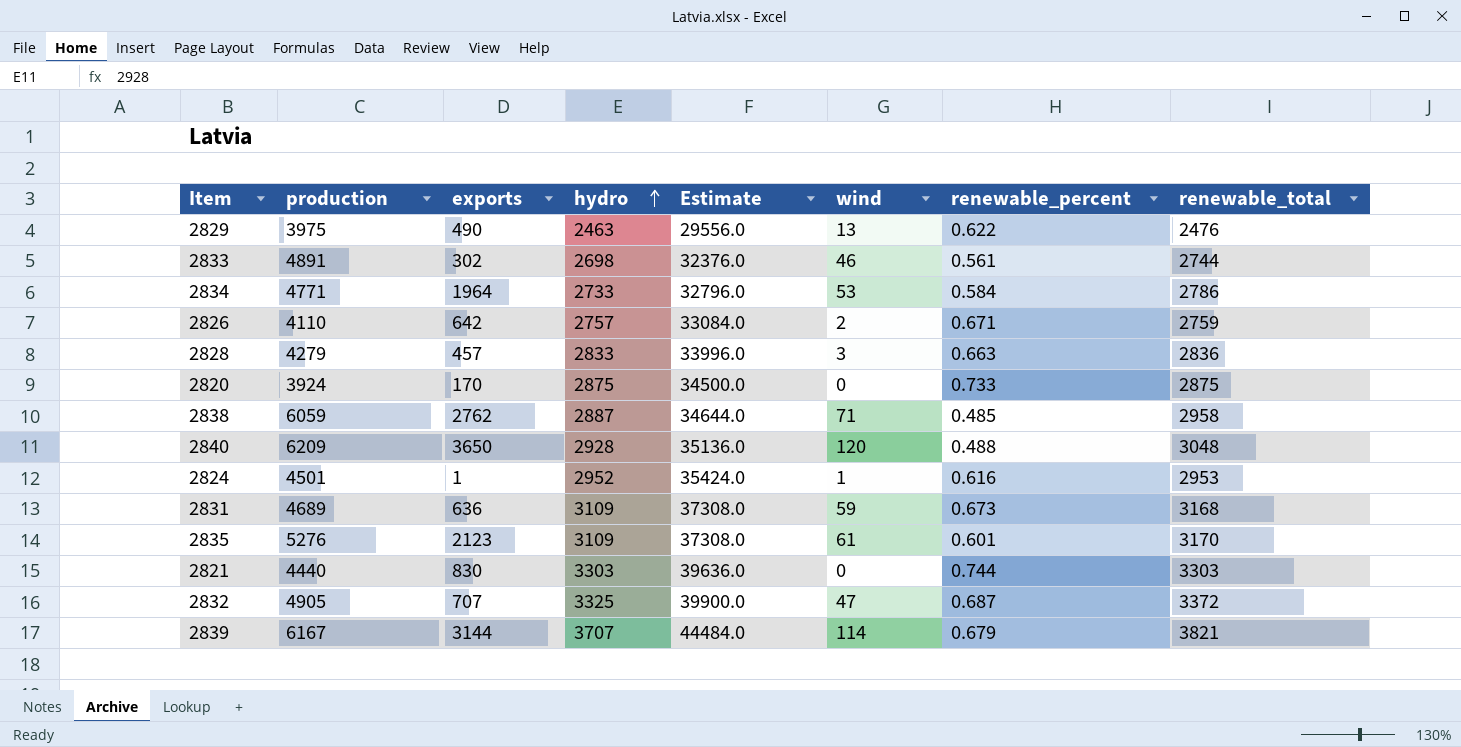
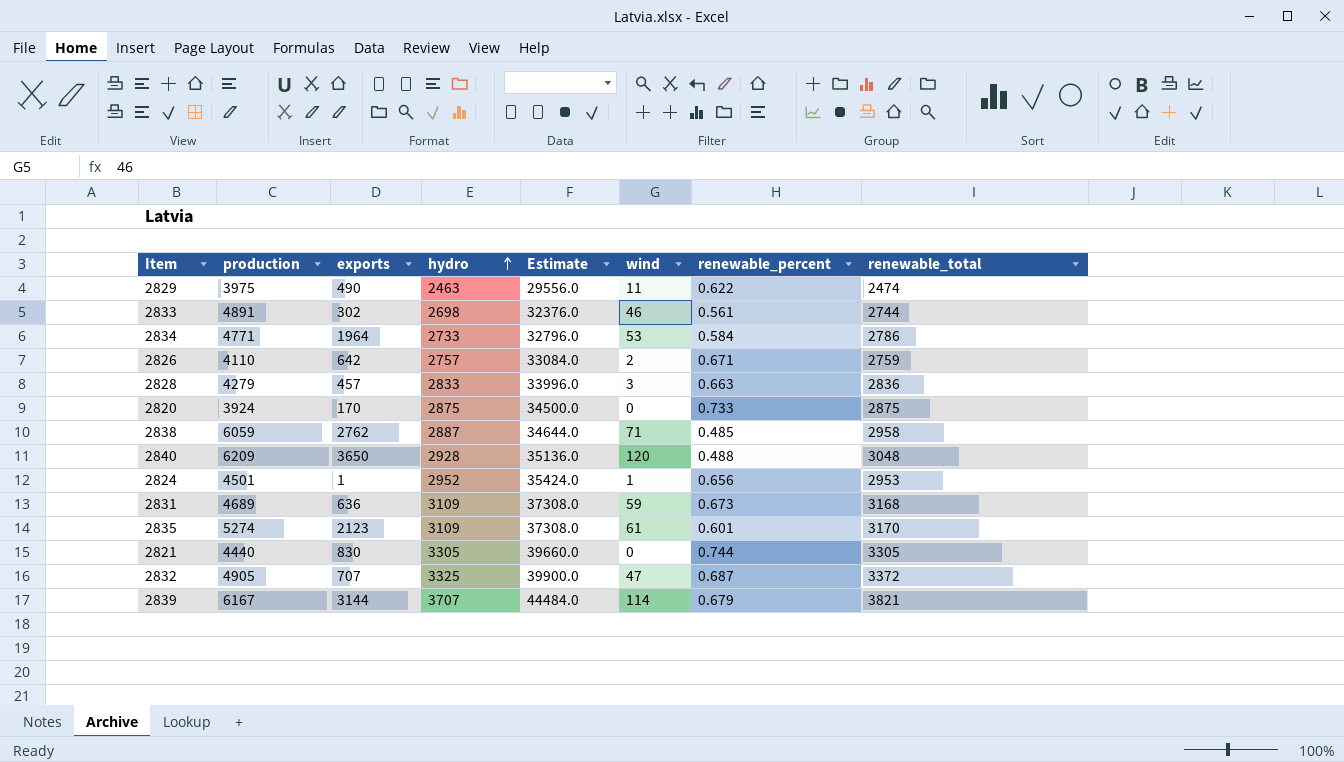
2829 | wind: 13 -> 11
2829 | renewable_total: 2476 -> 2474
2824 | renewable_percent: 0.616 -> 0.656
2835 | production: 5276 -> 5274
2821 | hydro: 3303 -> 3305
2821 | Estimate: 39636.0 -> 39660.0
2821 | renewable_total: 3303 -> 3305

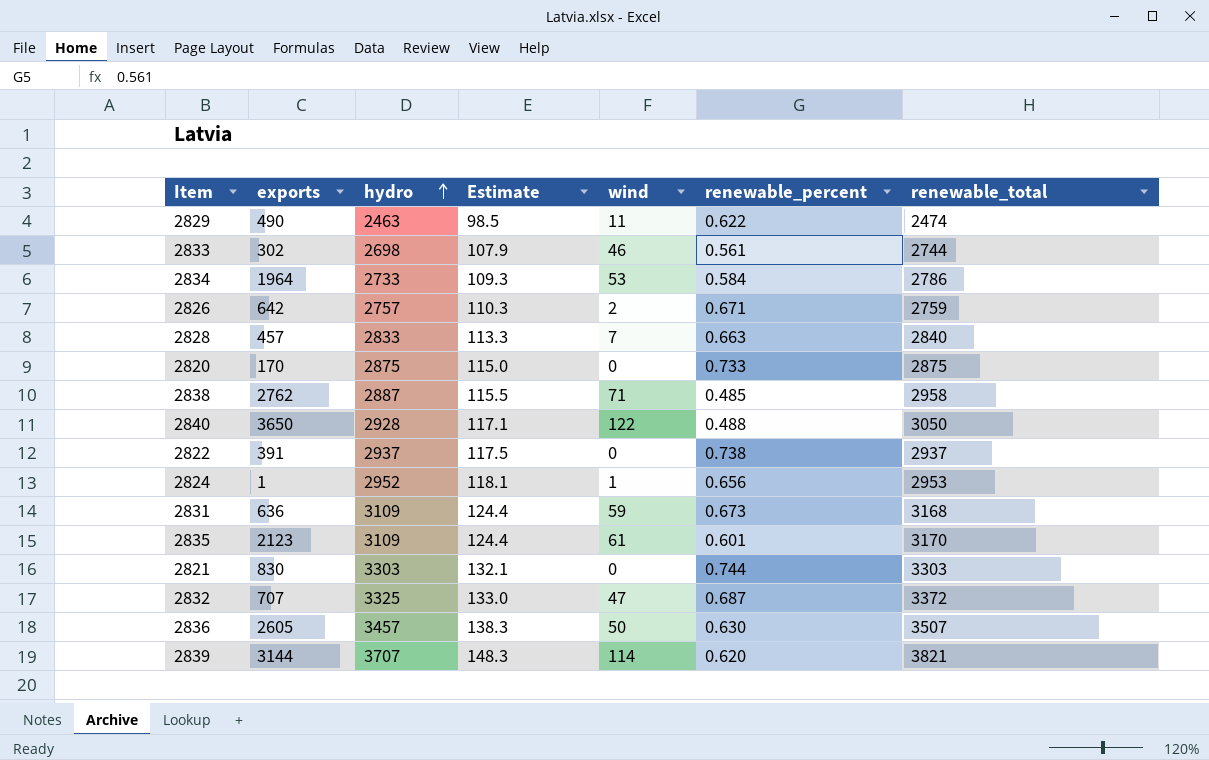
column production | position: 2 -> none
column Estimate | formula: [hydro] * 12 -> [hydro] * 0.04
2828 | wind: 3 -> 7
2828 | renewable_total: 2836 -> 2840
2840 | wind: 120 -> 122
2840 | renewable_total: 3048 -> 3050
row 2822: none -> 391 | 2937 | 117.5 | 0 | 0.738 | 2937
2821 | hydro: 3305 -> 3303
2821 | renewable_total: 3305 -> 3303
row 2836: none -> 2605 | 3457 | 138.3 | 50 | 0.630 | 3507
2839 | renewable_percent: 0.679 -> 0.620

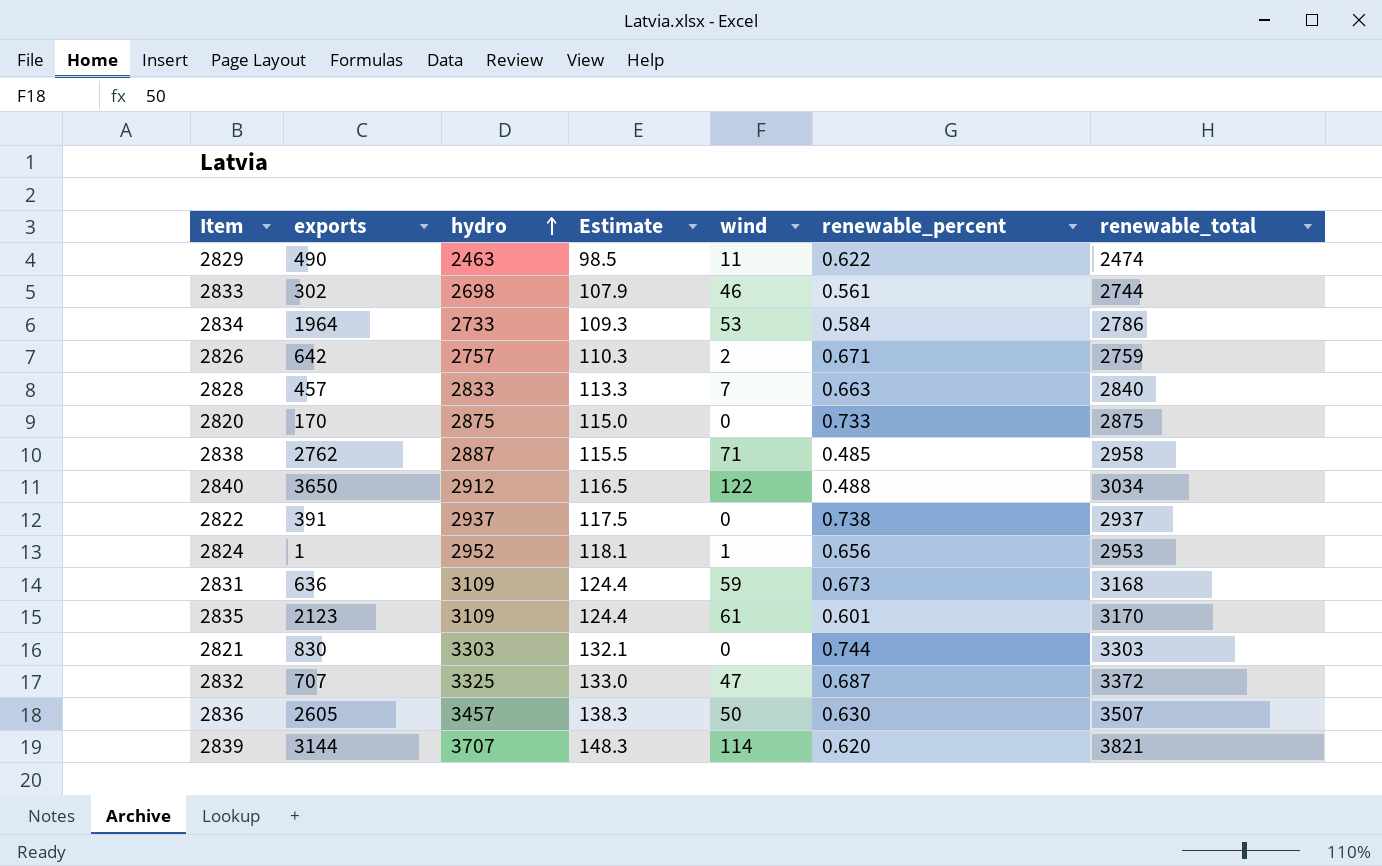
2840 | hydro: 2928 -> 2912
2840 | Estimate: 117.1 -> 116.5
2840 | renewable_total: 3050 -> 3034

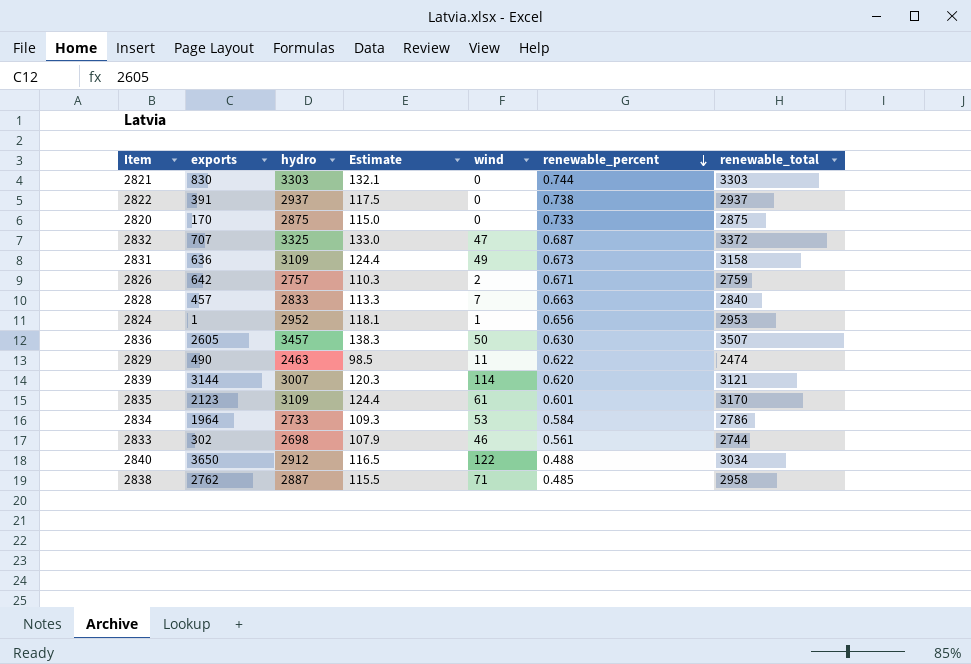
row order: hydro ascending -> renewable_percent descending
2831 | wind: 59 -> 49
2831 | renewable_total: 3168 -> 3158
2839 | hydro: 3707 -> 3007
2839 | Estimate: 148.3 -> 120.3
2839 | renewable_total: 3821 -> 3121

